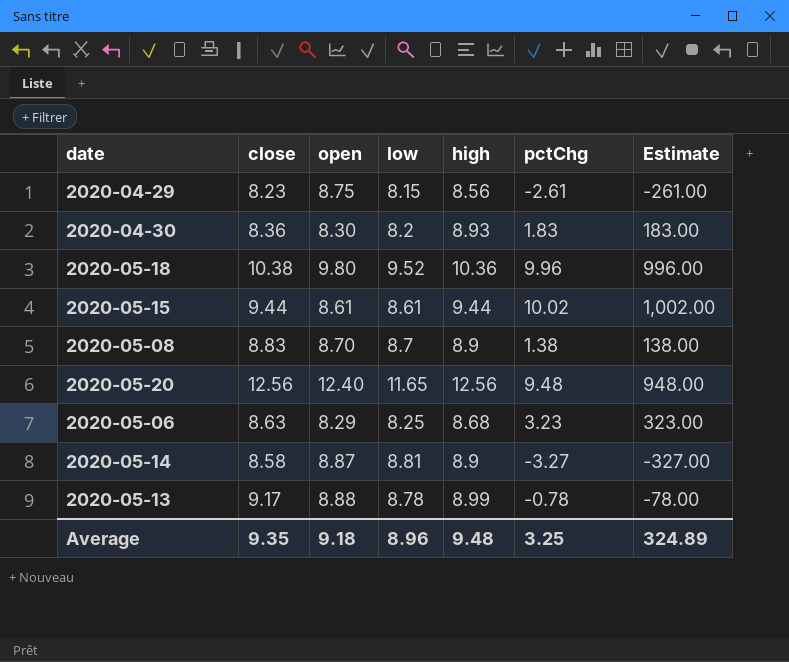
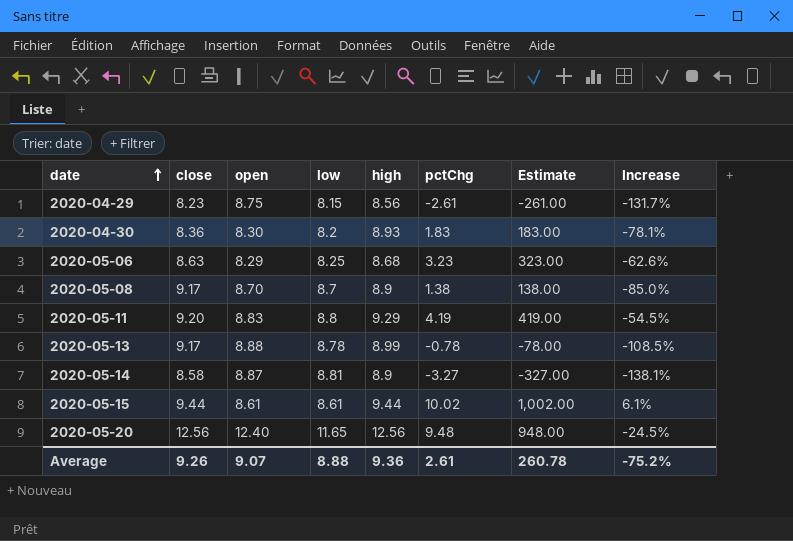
row order: none -> date ascending
column Increase | formula: none -> ([pctChg] - [close]) / [close]
row 2020-05-18: 10.38 | 9.80 | 9.52 | 10.36 | 9.96 | 996.00 -> none
2020-05-08 | close: 8.83 -> 9.17
row 2020-05-11: none -> 9.20 | 8.83 | 8.8 | 9.29 | 4.19 | 419.00 | -54.5%
Average | close: 9.35 -> 9.26
Average | open: 9.18 -> 9.07
Average | low: 8.96 -> 8.88
Average | high: 9.48 -> 9.36
Average | pctChg: 3.25 -> 2.61
Average | Estimate: 324.89 -> 260.78

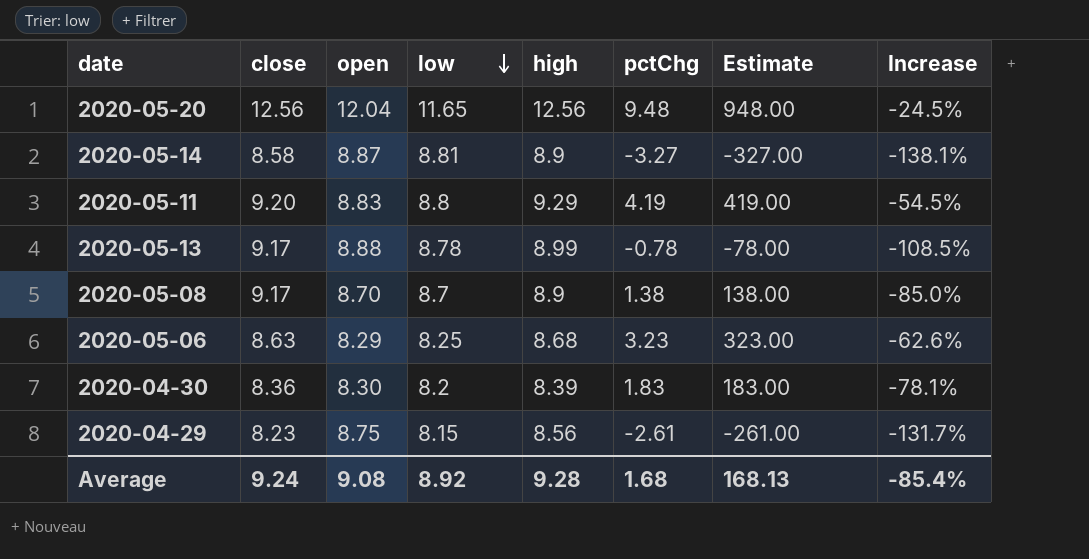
row order: date ascending -> low descending
row 2020-05-15: 9.44 | 8.61 | 8.61 | 9.44 | 10.02 | 1,002.00 | 6.1% -> none
2020-05-20 | open: 12.40 -> 12.04
2020-04-30 | high: 8.93 -> 8.39
Average | close: 9.26 -> 9.24
Average | open: 9.07 -> 9.08
Average | low: 8.88 -> 8.92
Average | high: 9.36 -> 9.28
Average | pctChg: 2.61 -> 1.68
Average | Estimate: 260.78 -> 168.13
Average | Increase: -75.2% -> -85.4%

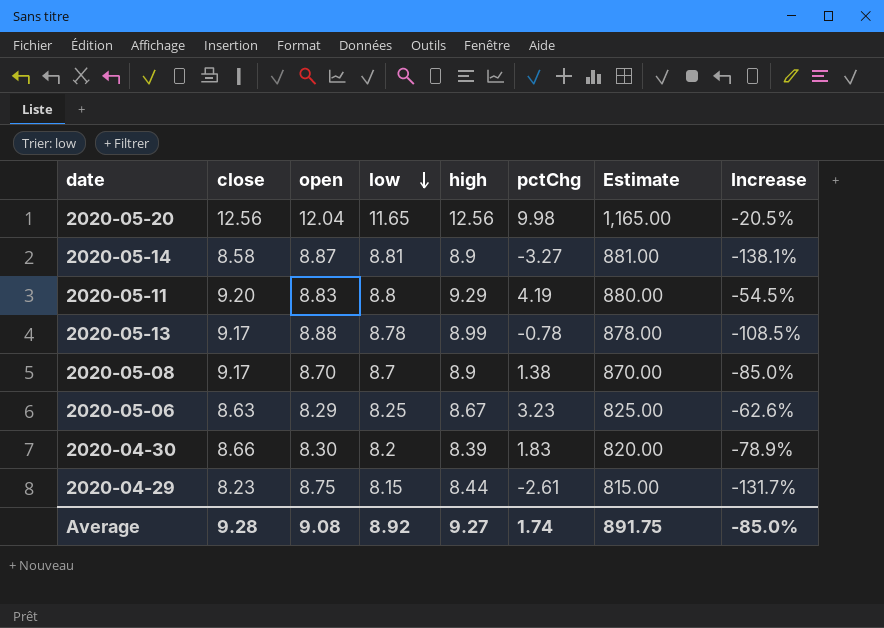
column Estimate | formula: [pctChg] * 100 -> [low] * 100
2020-05-20 | pctChg: 9.48 -> 9.98
2020-05-20 | Increase: -24.5% -> -20.5%
2020-05-06 | high: 8.68 -> 8.67
2020-04-30 | close: 8.36 -> 8.66
2020-04-30 | Increase: -78.1% -> -78.9%
2020-04-29 | high: 8.56 -> 8.44
Average | close: 9.24 -> 9.28
Average | high: 9.28 -> 9.27
Average | pctChg: 1.68 -> 1.74
Average | Estimate: 168.13 -> 891.75
Average | Increase: -85.4% -> -85.0%

